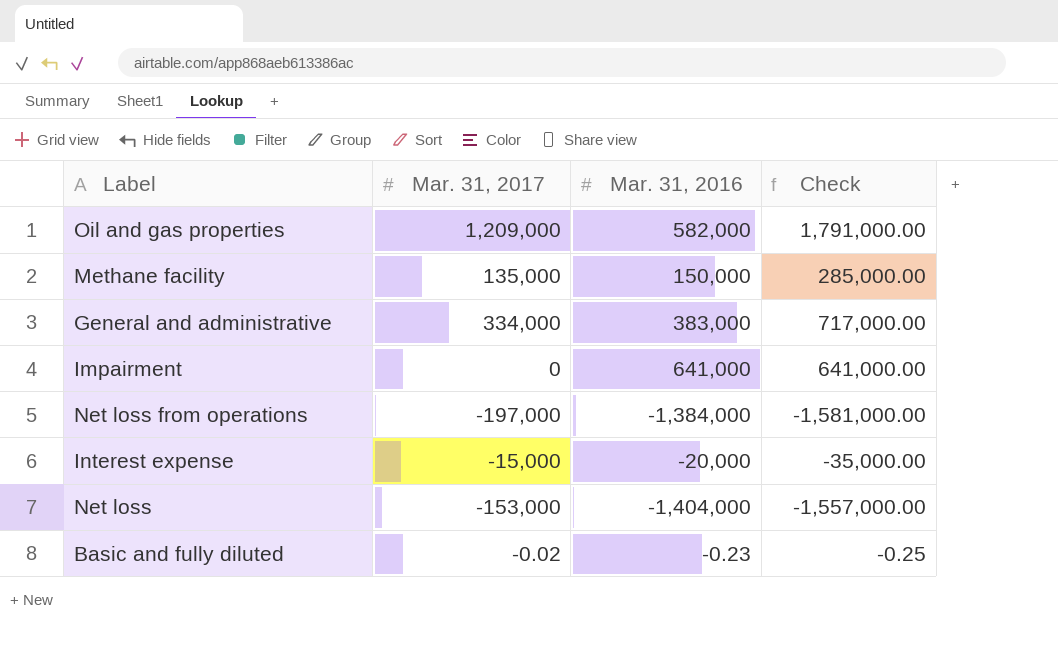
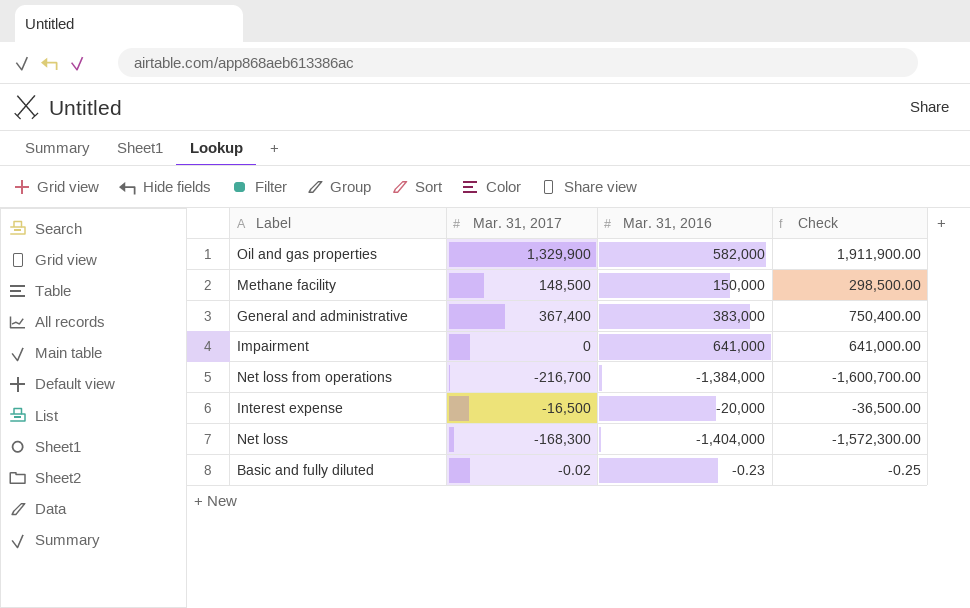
Oil and gas properties | Mar. 31, 2017: 1,209,000 -> 1,329,900
Oil and gas properties | Check: 1,791,000.00 -> 1,911,900.00
Methane facility | Mar. 31, 2017: 135,000 -> 148,500
Methane facility | Check: 285,000.00 -> 298,500.00
General and administrative | Mar. 31, 2017: 334,000 -> 367,400
General and administrative | Check: 717,000.00 -> 750,400.00
Net loss from operations | Mar. 31, 2017: -197,000 -> -216,700
Net loss from operations | Check: -1,581,000.00 -> -1,600,700.00
Interest expense | Mar. 31, 2017: -15,000 -> -16,500
Interest expense | Check: -35,000.00 -> -36,500.00
Net loss | Mar. 31, 2017: -153,000 -> -168,300
Net loss | Check: -1,557,000.00 -> -1,572,300.00

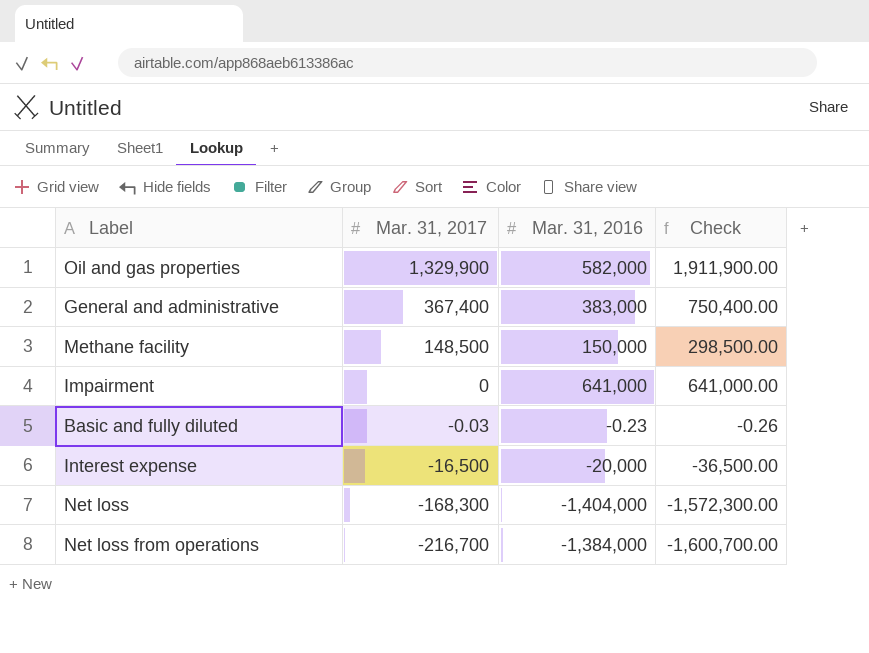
row order: none -> Mar. 31, 2017 descending
Basic and fully diluted | Mar. 31, 2017: -0.02 -> -0.03
Basic and fully diluted | Check: -0.25 -> -0.26

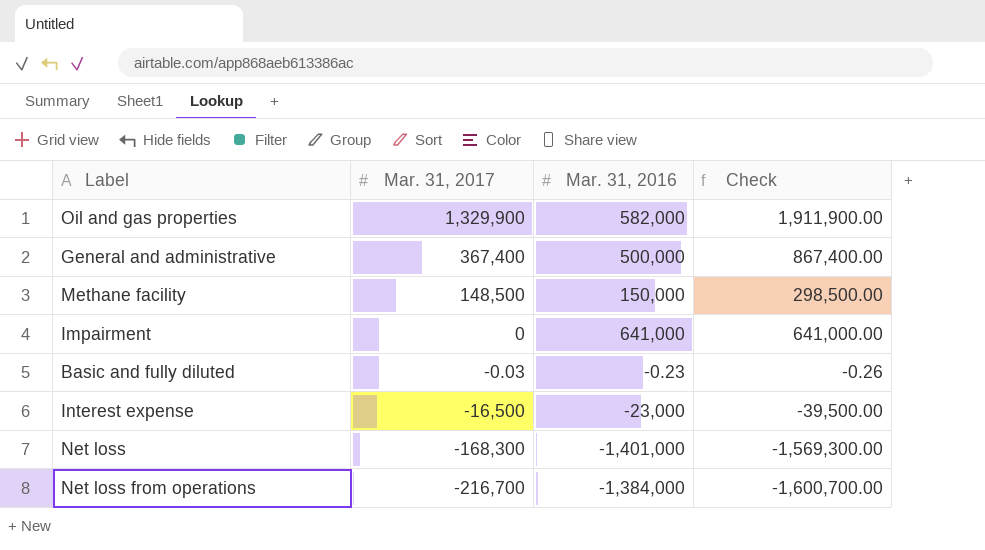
General and administrative | Mar. 31, 2016: 383,000 -> 500,000
General and administrative | Check: 750,400.00 -> 867,400.00
Interest expense | Mar. 31, 2016: -20,000 -> -23,000
Interest expense | Check: -36,500.00 -> -39,500.00
Net loss | Mar. 31, 2016: -1,404,000 -> -1,401,000
Net loss | Check: -1,572,300.00 -> -1,569,300.00

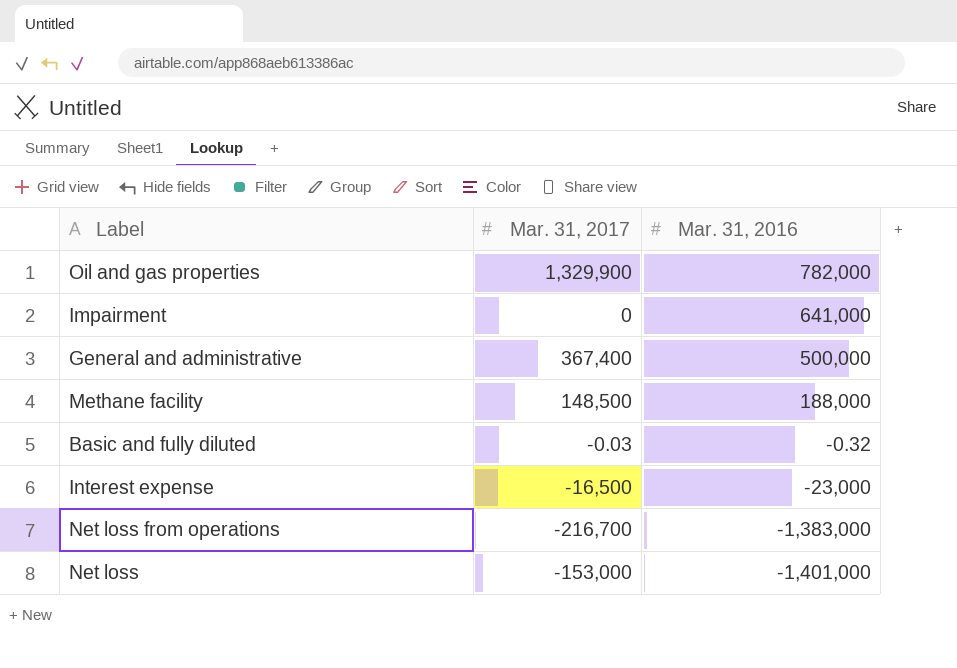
row order: Mar. 31, 2017 descending -> Mar. 31, 2016 descending
column Check | formula: [Mar. 31, 2017] + [Mar. 31, 2016] -> none
Oil and gas properties | Mar. 31, 2016: 582,000 -> 782,000
Methane facility | Mar. 31, 2016: 150,000 -> 188,000
Basic and fully diluted | Mar. 31, 2016: -0.23 -> -0.32
Net loss from operations | Mar. 31, 2016: -1,384,000 -> -1,383,000
Net loss | Mar. 31, 2017: -168,300 -> -153,000

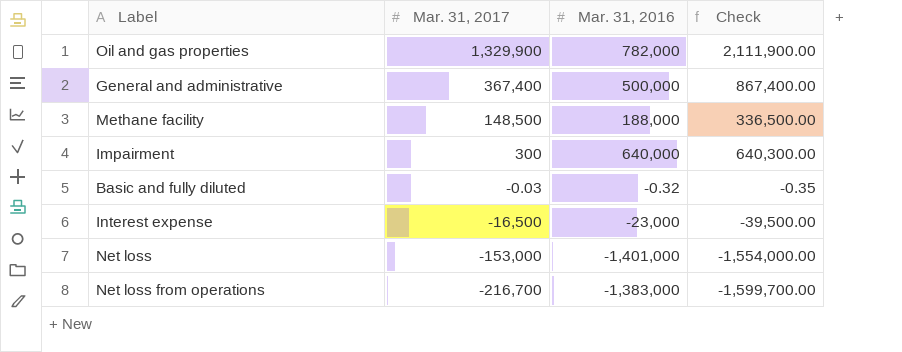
row order: Mar. 31, 2016 descending -> Mar. 31, 2017 descending
column Check | formula: none -> [Mar. 31, 2017] + [Mar. 31, 2016]
Impairment | Mar. 31, 2017: 0 -> 300
Impairment | Mar. 31, 2016: 641,000 -> 640,000

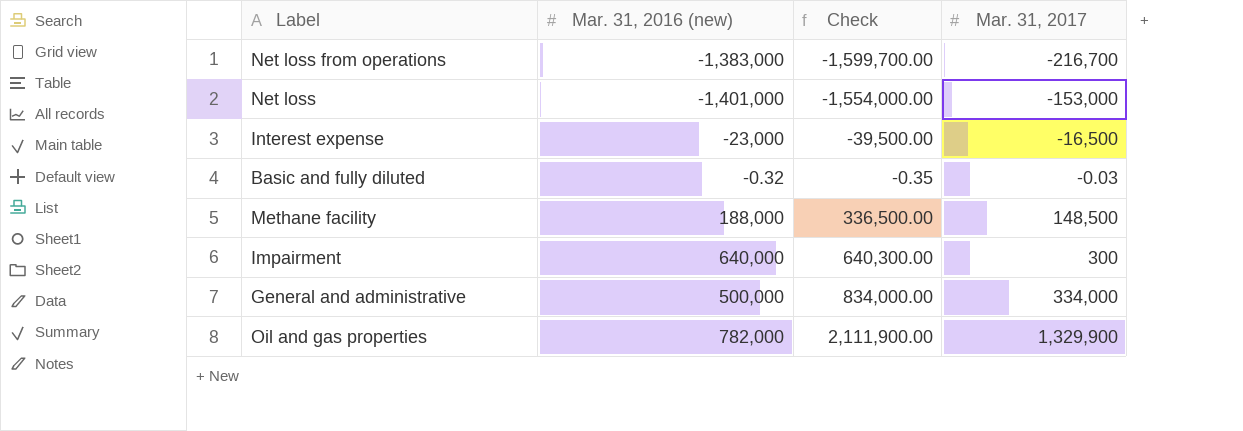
row order: Mar. 31, 2017 descending -> Check ascending
column name: Mar. 31, 2016 -> Mar. 31, 2016 (new)
column Mar. 31, 2017 | position: 2 -> 4
General and administrative | Check: 867,400.00 -> 834,000.00
General and administrative | Mar. 31, 2017: 367,400 -> 334,000

